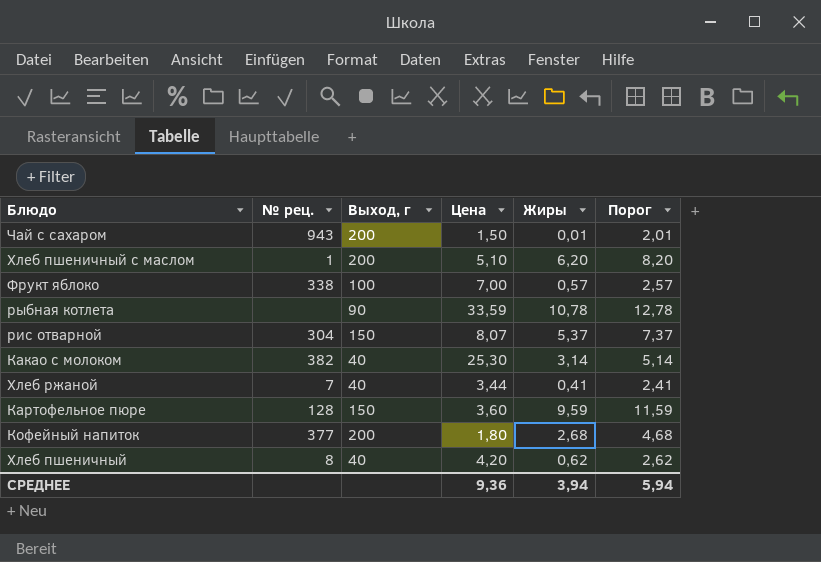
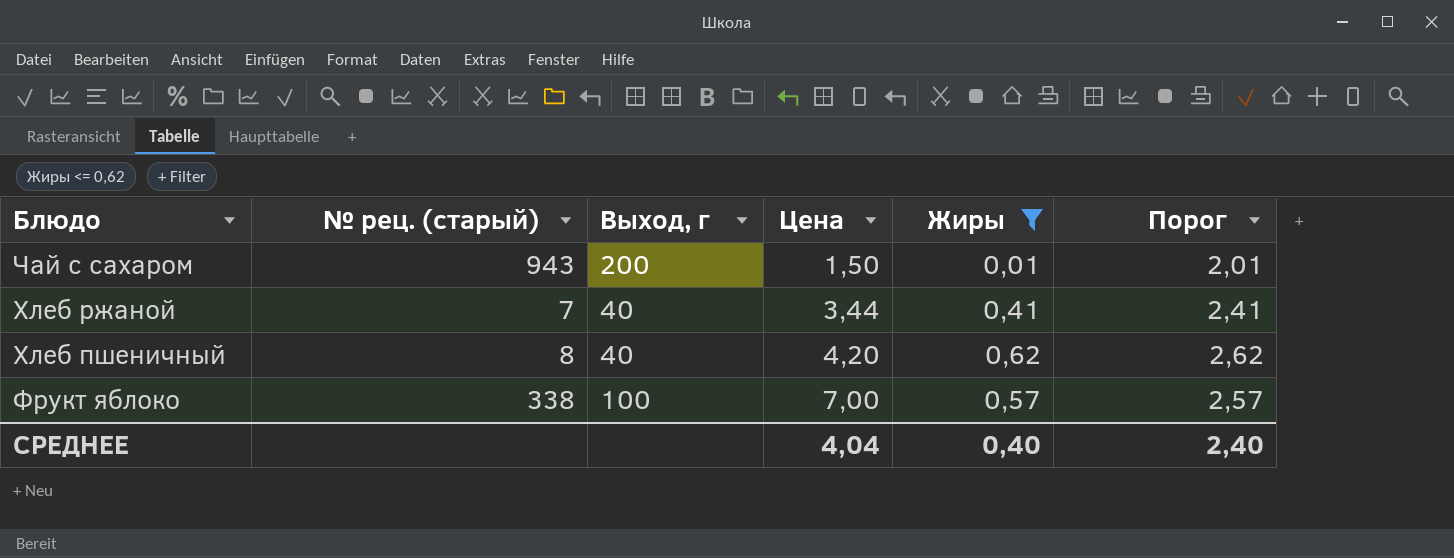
filter: none -> Жиры <= 0,62
row order: none -> Блюдо descending
column name: № рец. -> № рец. (старый)
СРЕДНЕЕ | Цена: 9,36 -> 4,04
СРЕДНЕЕ | Жиры: 3,94 -> 0,40
СРЕДНЕЕ | Порог: 5,94 -> 2,40

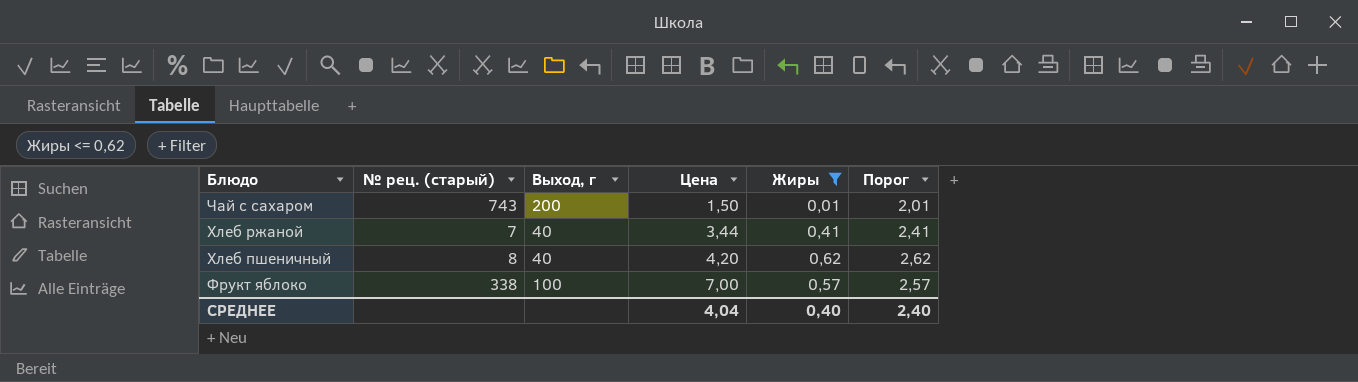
Чай с сахаром | № рец. (старый): 943 -> 743

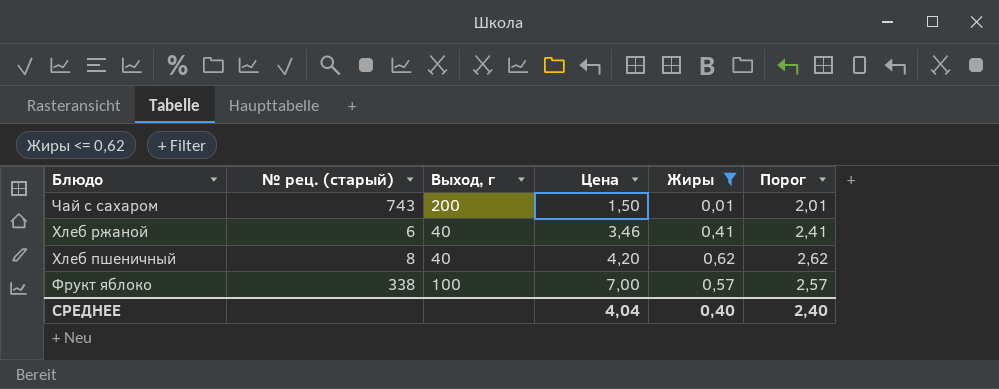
Хлеб ржаной | № рец. (старый): 7 -> 6
Хлеб ржаной | Цена: 3,44 -> 3,46

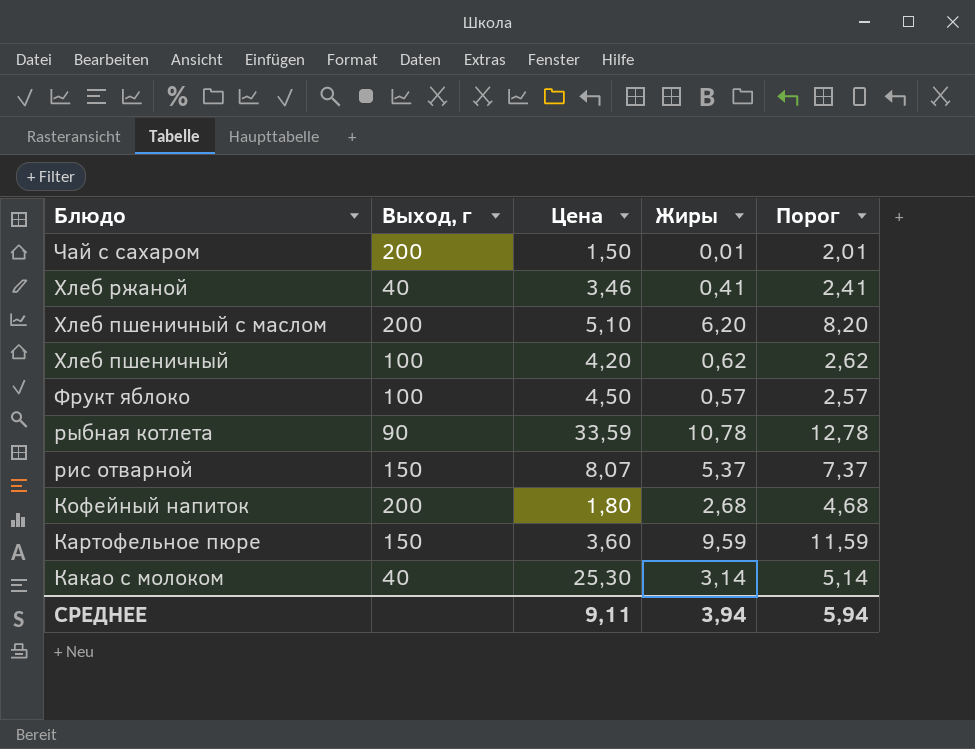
filter: Жиры <= 0,62 -> none
column № рец. (старый) | position: 2 -> none
Хлеб пшеничный | Выход, г: 40 -> 100
Фрукт яблоко | Цена: 7,00 -> 4,50
СРЕДНЕЕ | Цена: 4,04 -> 9,11
СРЕДНЕЕ | Жиры: 0,40 -> 3,94
СРЕДНЕЕ | Порог: 2,40 -> 5,94

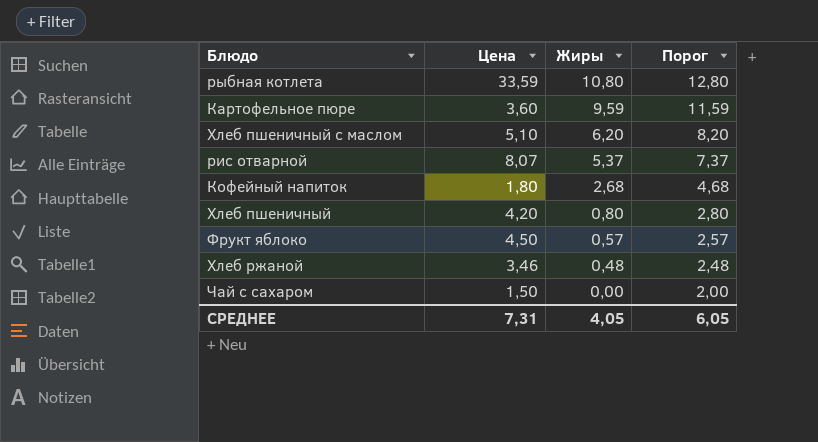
row order: Блюдо descending -> Жиры descending
column Выход, г | position: 2 -> none
row Какао с молоком: 40 | 25,30 | 3,14 | 5,14 -> none
рыбная котлета | Жиры: 10,78 -> 10,80
рыбная котлета | Порог: 12,78 -> 12,80
Хлеб пшеничный | Жиры: 0,62 -> 0,80
Хлеб пшеничный | Порог: 2,62 -> 2,80
Хлеб ржаной | Жиры: 0,41 -> 0,48
Хлеб ржаной | Порог: 2,41 -> 2,48
Чай с сахаром | Жиры: 0,01 -> 0,00
Чай с сахаром | Порог: 2,01 -> 2,00
СРЕДНЕЕ | Цена: 9,11 -> 7,31
СРЕДНЕЕ | Жиры: 3,94 -> 4,05
СРЕДНЕЕ | Порог: 5,94 -> 6,05

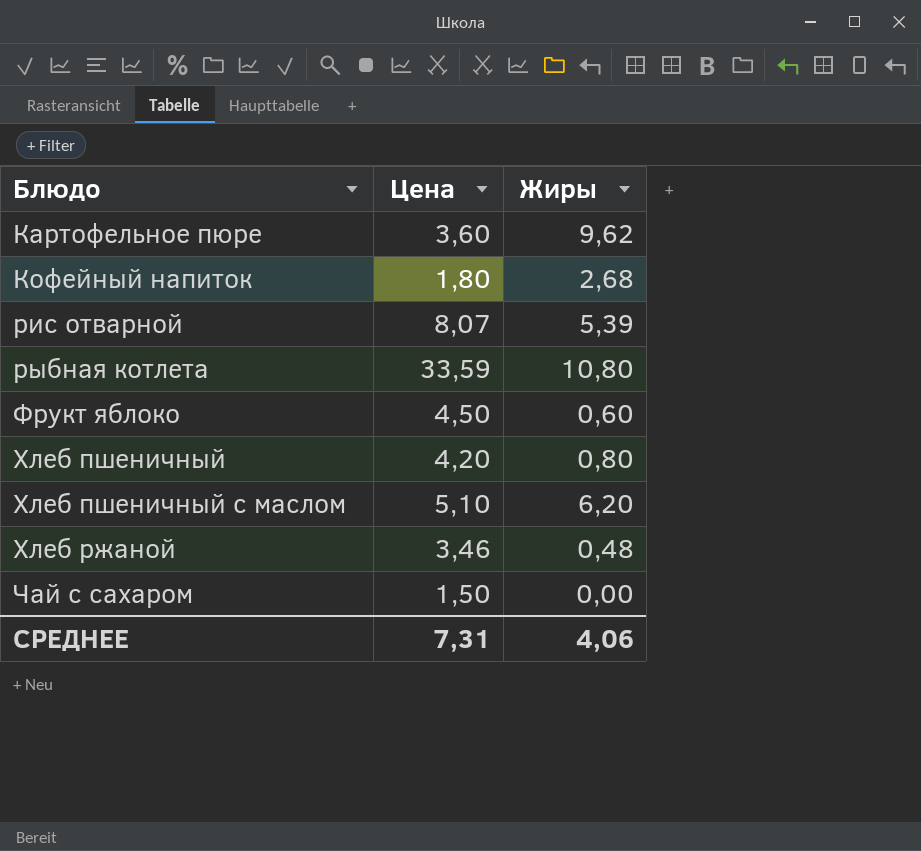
row order: Жиры descending -> Блюдо ascending
column Порог | formula: [Жиры] + 2 -> none
Картофельное пюре | Жиры: 9,59 -> 9,62
рис отварной | Жиры: 5,37 -> 5,39
Фрукт яблоко | Жиры: 0,57 -> 0,60
СРЕДНЕЕ | Жиры: 4,05 -> 4,06

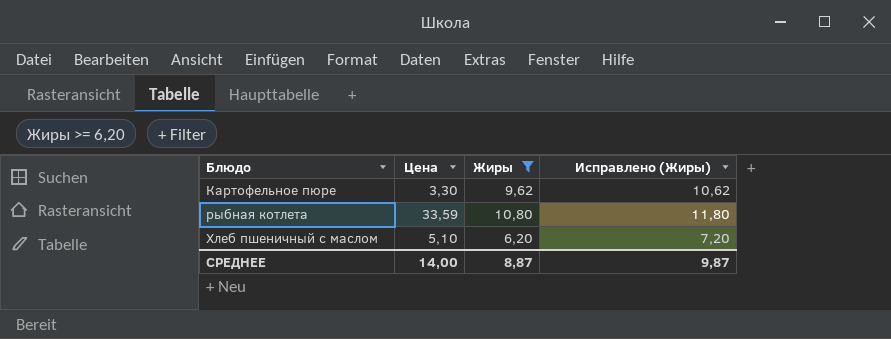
filter: none -> Жиры >= 6,20
column Исправлено (Жиры) | formula: none -> [Жиры] + 1
Картофельное пюре | Цена: 3,60 -> 3,30
СРЕДНЕЕ | Цена: 7,31 -> 14,00
СРЕДНЕЕ | Жиры: 4,06 -> 8,87

